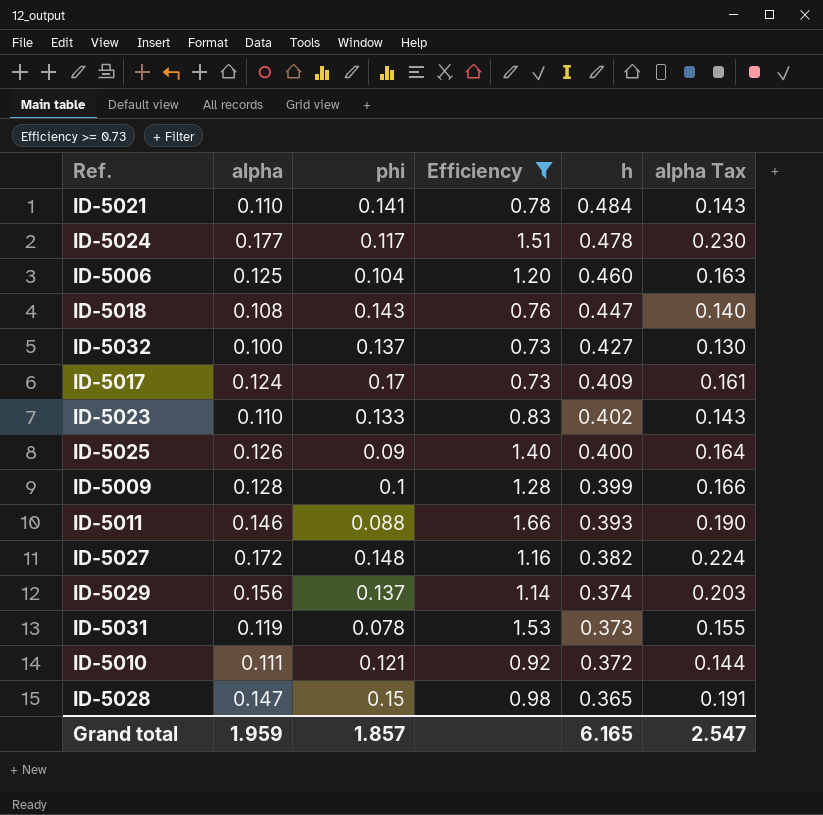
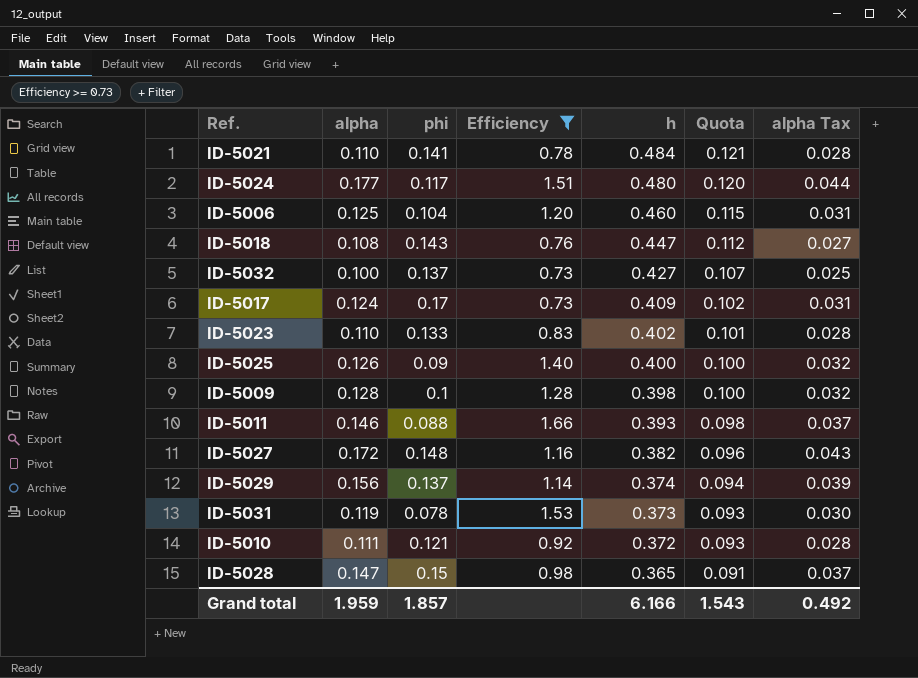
column Quota | formula: none -> [h] * 0.25
column alpha Tax | formula: [alpha] * 1.3 -> [alpha] * 0.25
ID-5024 | h: 0.478 -> 0.480
ID-5009 | h: 0.399 -> 0.398
Grand total | h: 6.165 -> 6.166
Grand total | alpha Tax: 2.547 -> 0.492

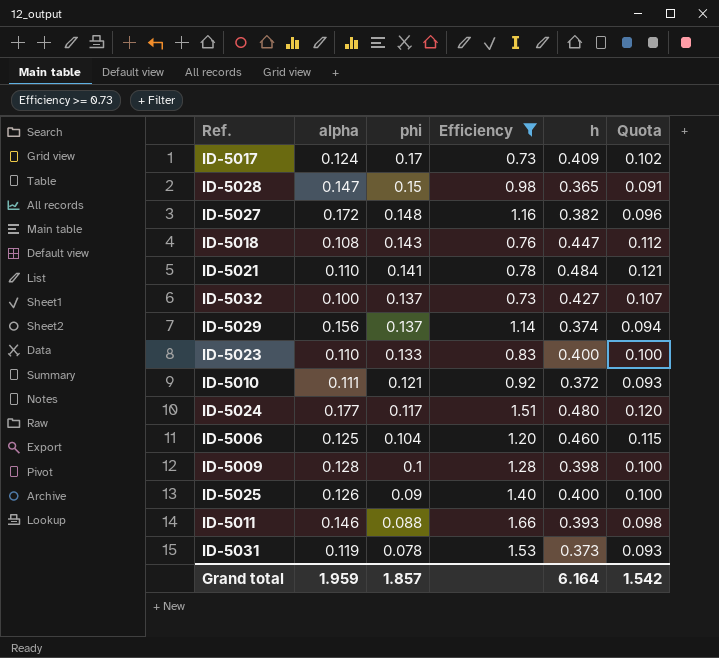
row order: h descending -> phi descending
column alpha Tax | formula: [alpha] * 0.25 -> none
ID-5023 | h: 0.402 -> 0.400
ID-5023 | Quota: 0.101 -> 0.100
Grand total | h: 6.166 -> 6.164
Grand total | Quota: 1.543 -> 1.542

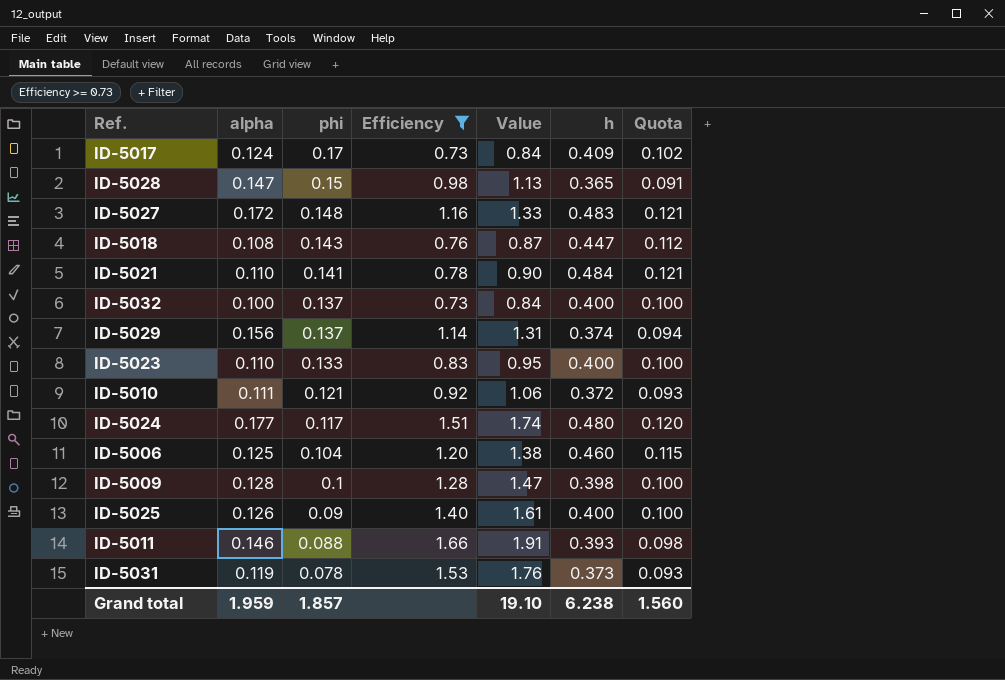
column Value | formula: none -> [Efficiency] * 1.15
ID-5027 | h: 0.382 -> 0.483
ID-5027 | Quota: 0.096 -> 0.121
ID-5032 | h: 0.427 -> 0.400
ID-5032 | Quota: 0.107 -> 0.100
Grand total | h: 6.164 -> 6.238
Grand total | Quota: 1.542 -> 1.560

